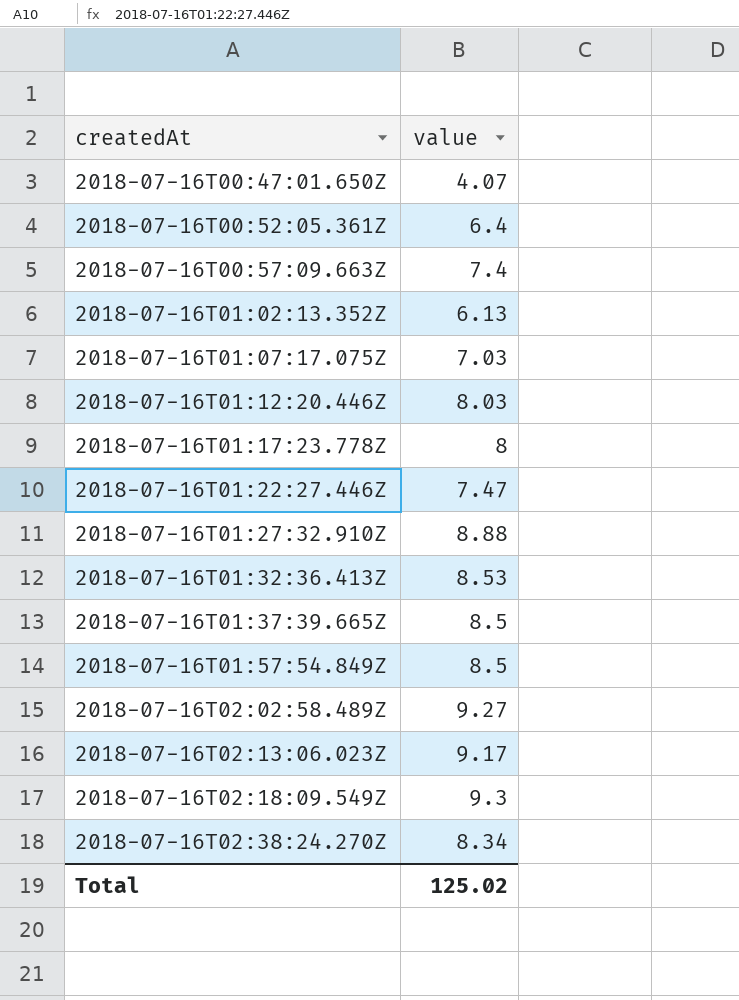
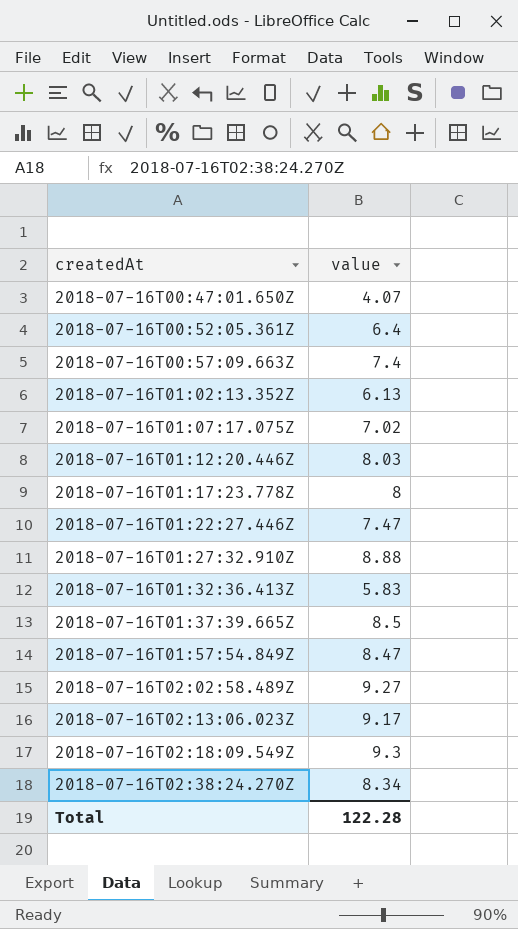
2018-07-16T01:07:17.075Z | value: 7.03 -> 7.02
2018-07-16T01:32:36.413Z | value: 8.53 -> 5.83
2018-07-16T01:57:54.849Z | value: 8.5 -> 8.47
Total | value: 125.02 -> 122.28

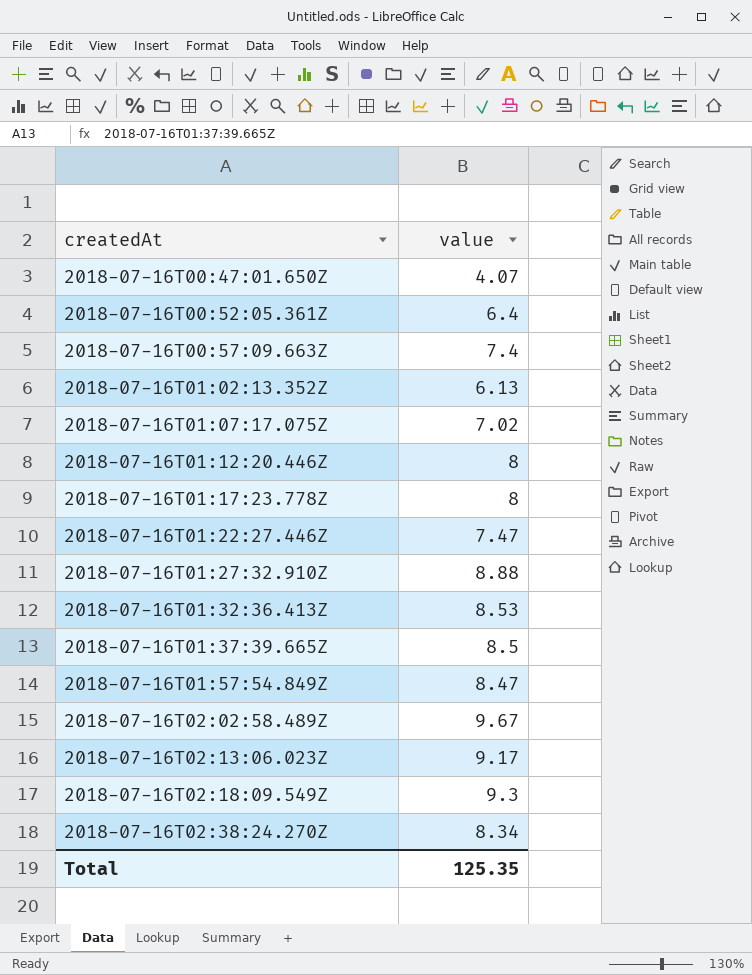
2018-07-16T01:12:20.446Z | value: 8.03 -> 8
2018-07-16T01:32:36.413Z | value: 5.83 -> 8.53
2018-07-16T02:02:58.489Z | value: 9.27 -> 9.67
Total | value: 122.28 -> 125.35

